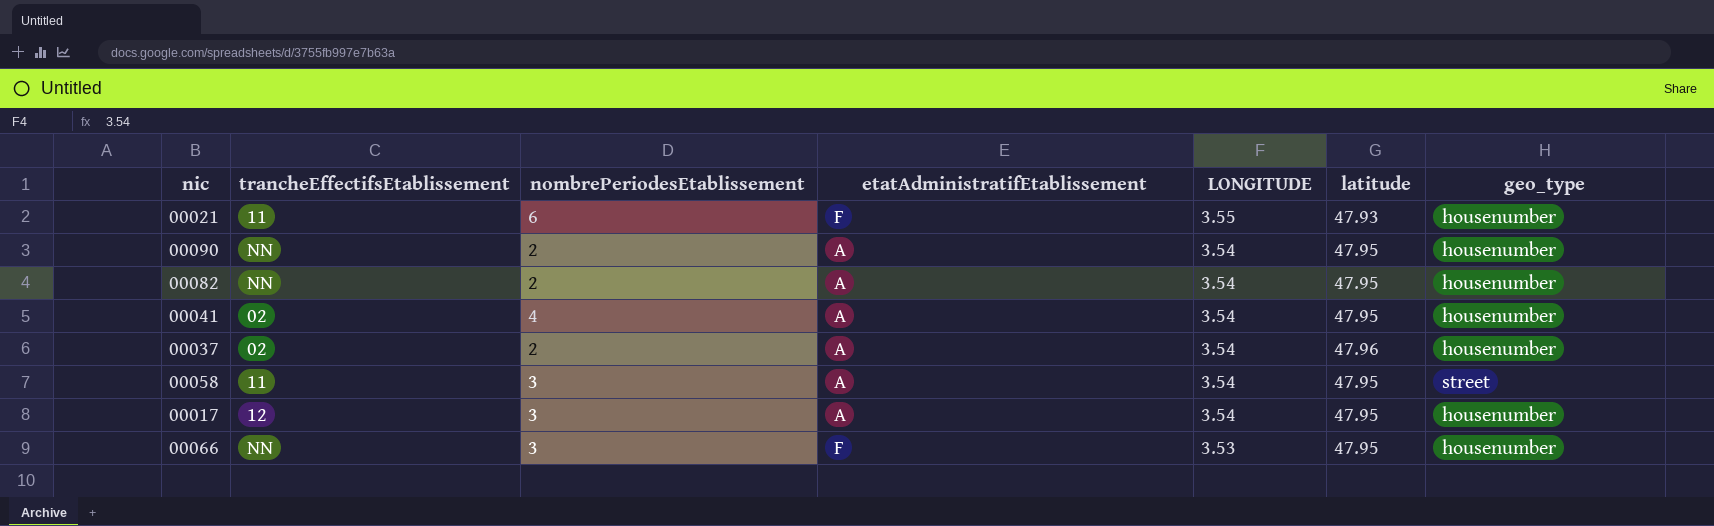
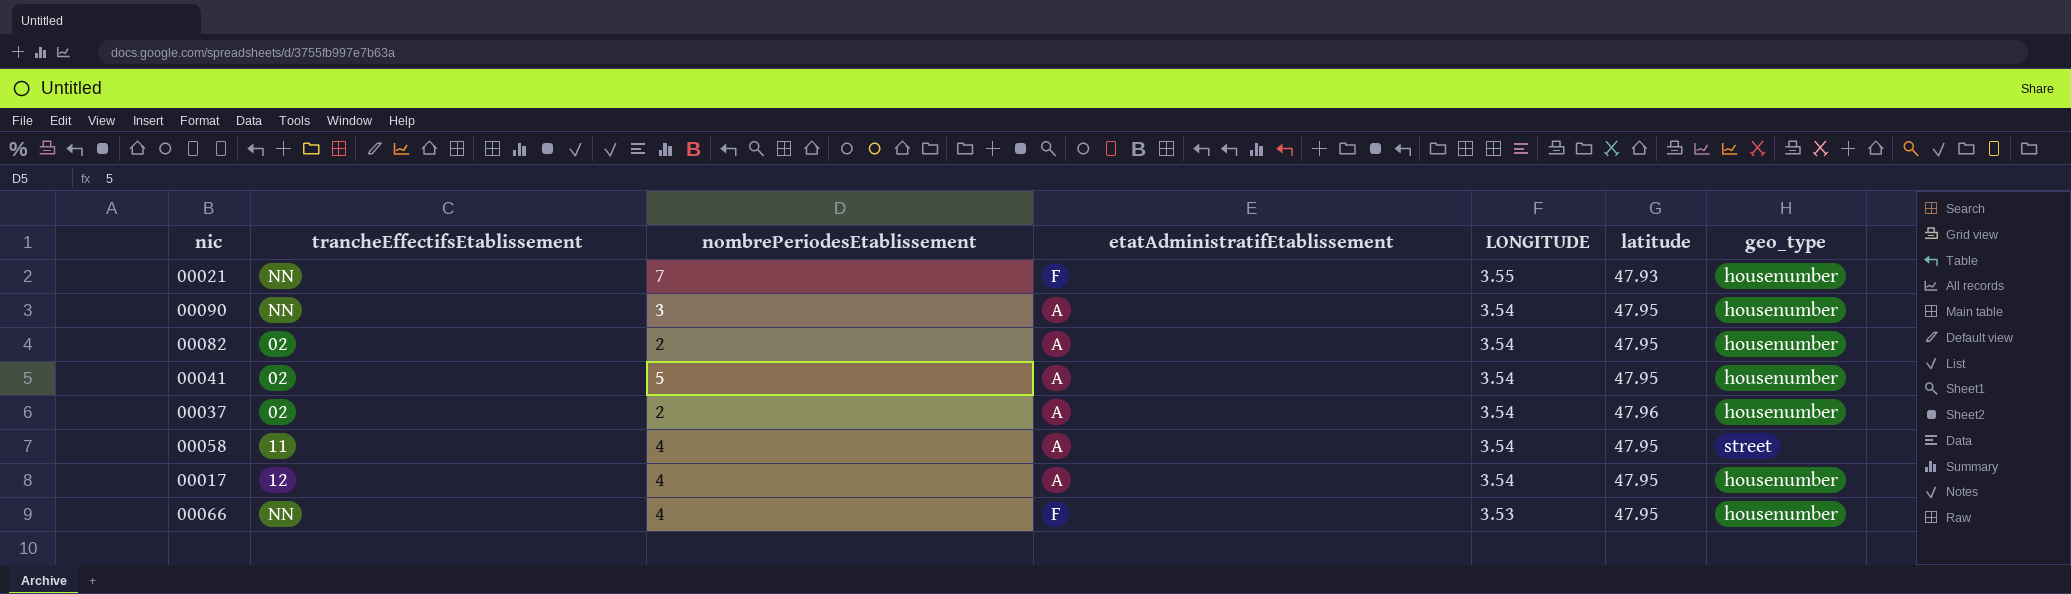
00021 | trancheEffectifsEtablissement: 11 -> NN
00021 | nombrePeriodesEtablissement: 6 -> 7
00090 | nombrePeriodesEtablissement: 2 -> 3
00082 | trancheEffectifsEtablissement: NN -> 02
00041 | nombrePeriodesEtablissement: 4 -> 5
00058 | nombrePeriodesEtablissement: 3 -> 4
00017 | nombrePeriodesEtablissement: 3 -> 4
00066 | nombrePeriodesEtablissement: 3 -> 4

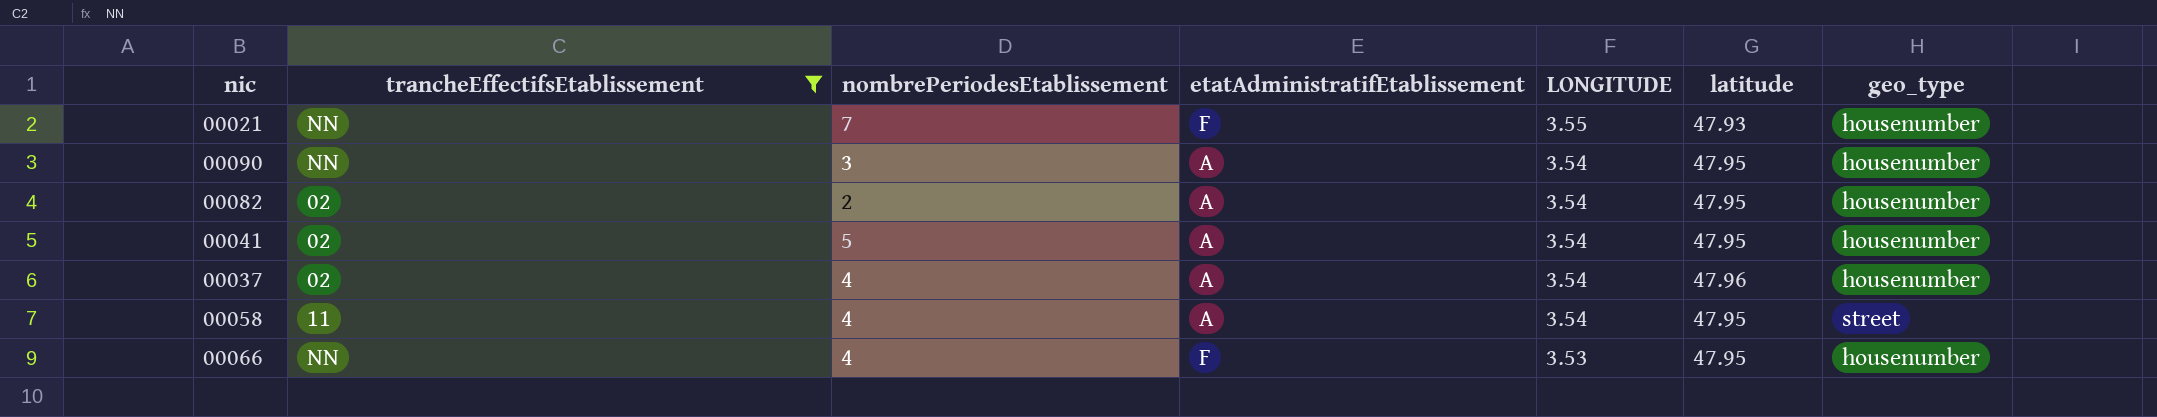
filter: none -> trancheEffectifsEtablissement != 12
00037 | nombrePeriodesEtablissement: 2 -> 4

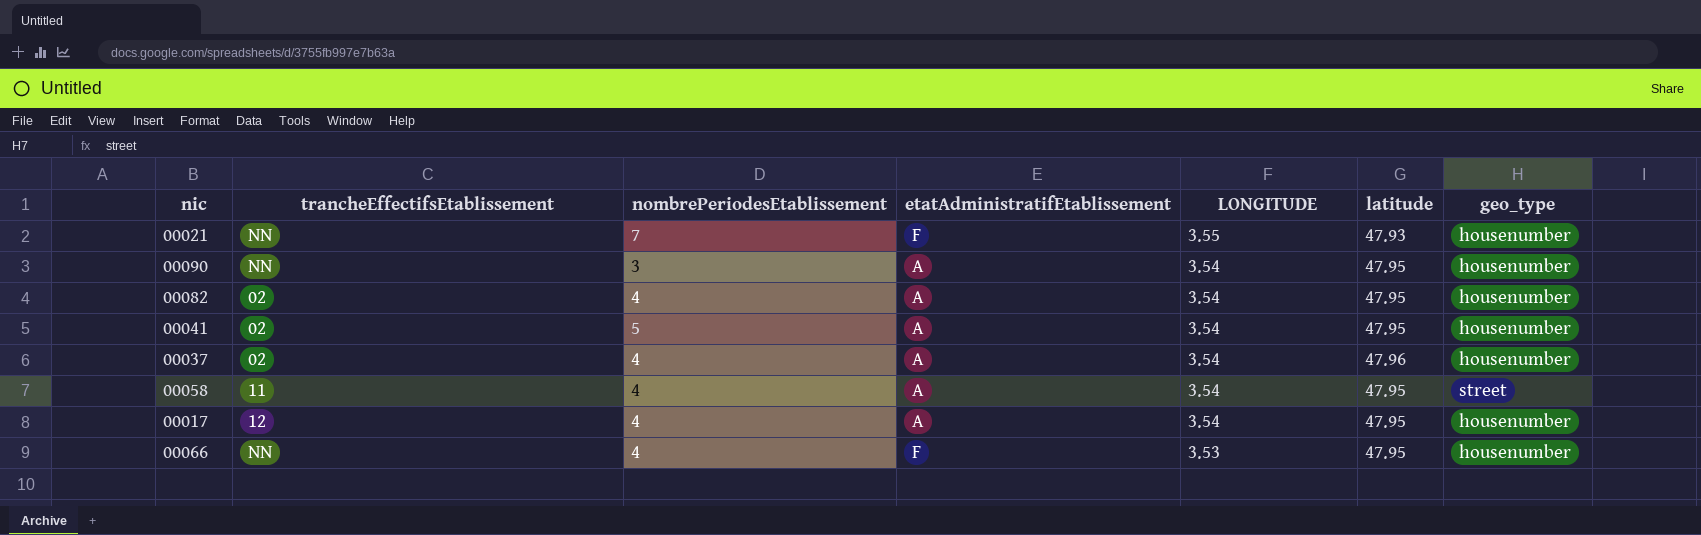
filter: trancheEffectifsEtablissement != 12 -> none
00082 | nombrePeriodesEtablissement: 2 -> 4

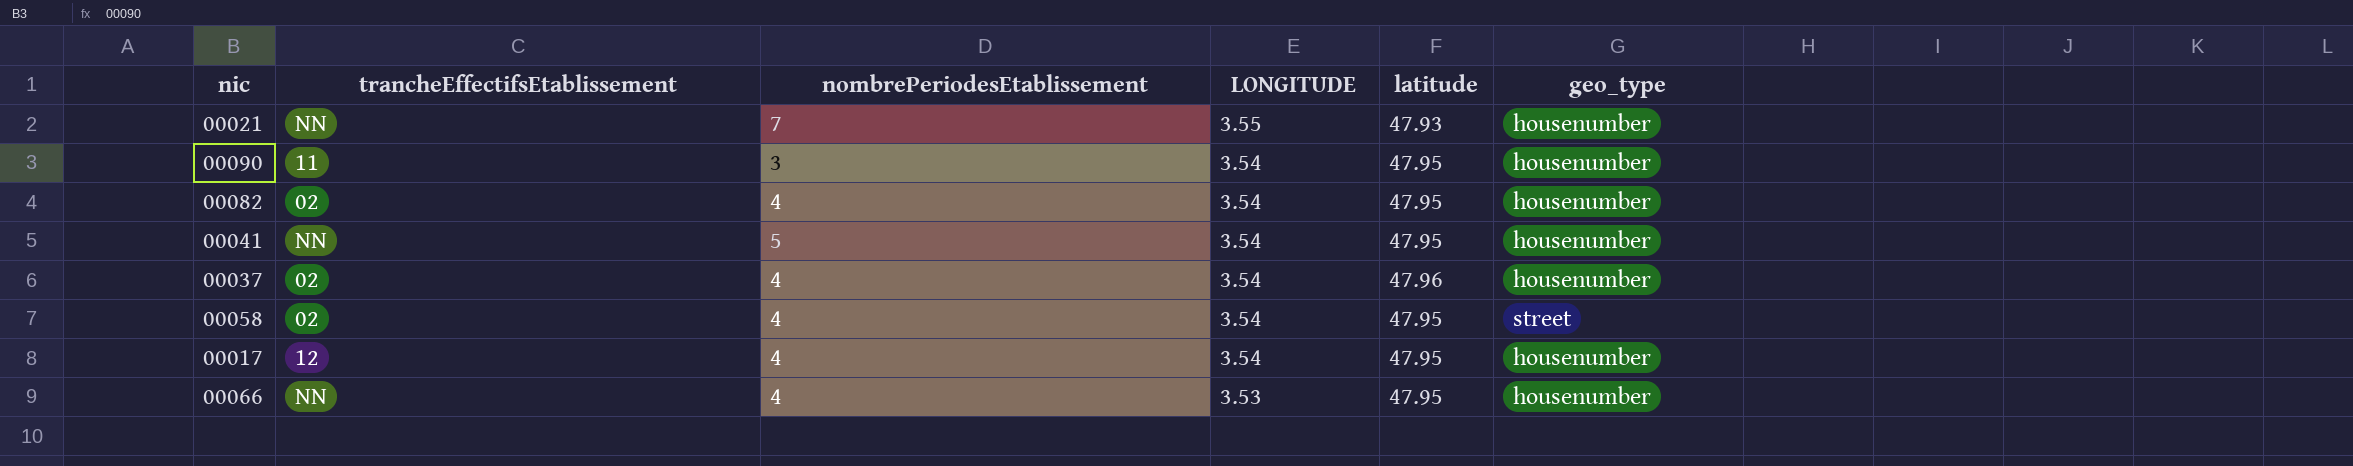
column etatAdministratifEtablissement | position: 4 -> none
00090 | trancheEffectifsEtablissement: NN -> 11
00041 | trancheEffectifsEtablissement: 02 -> NN
00058 | trancheEffectifsEtablissement: 11 -> 02

